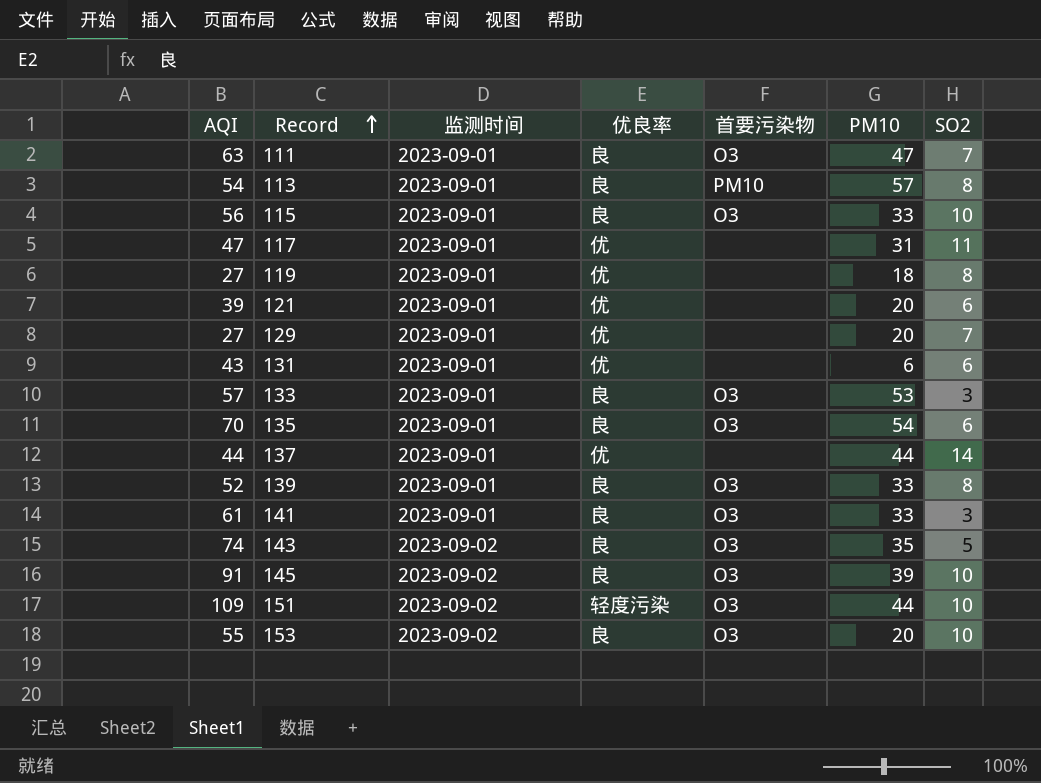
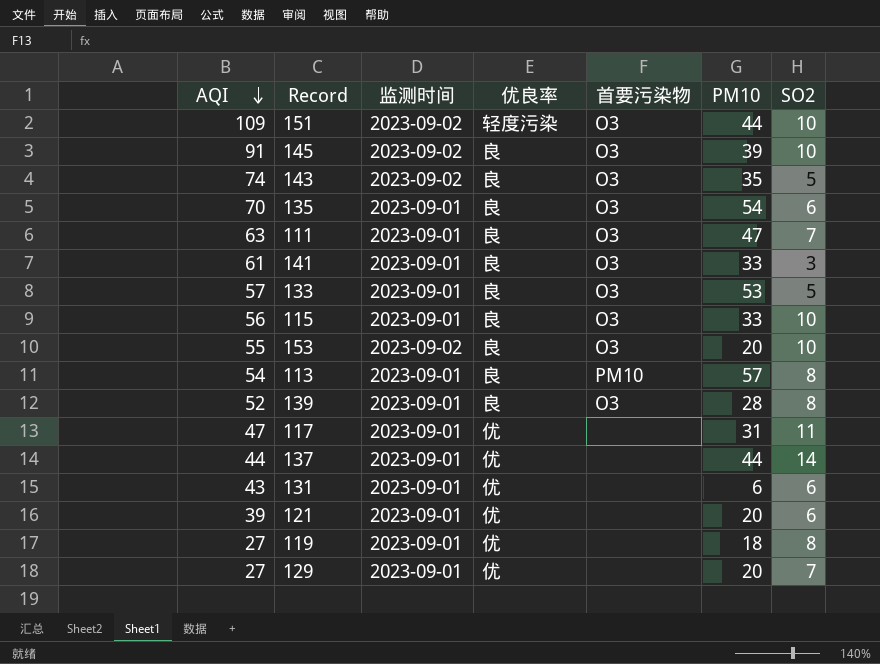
row order: Record ascending -> AQI descending
133 | SO2: 3 -> 5
139 | PM10: 33 -> 28

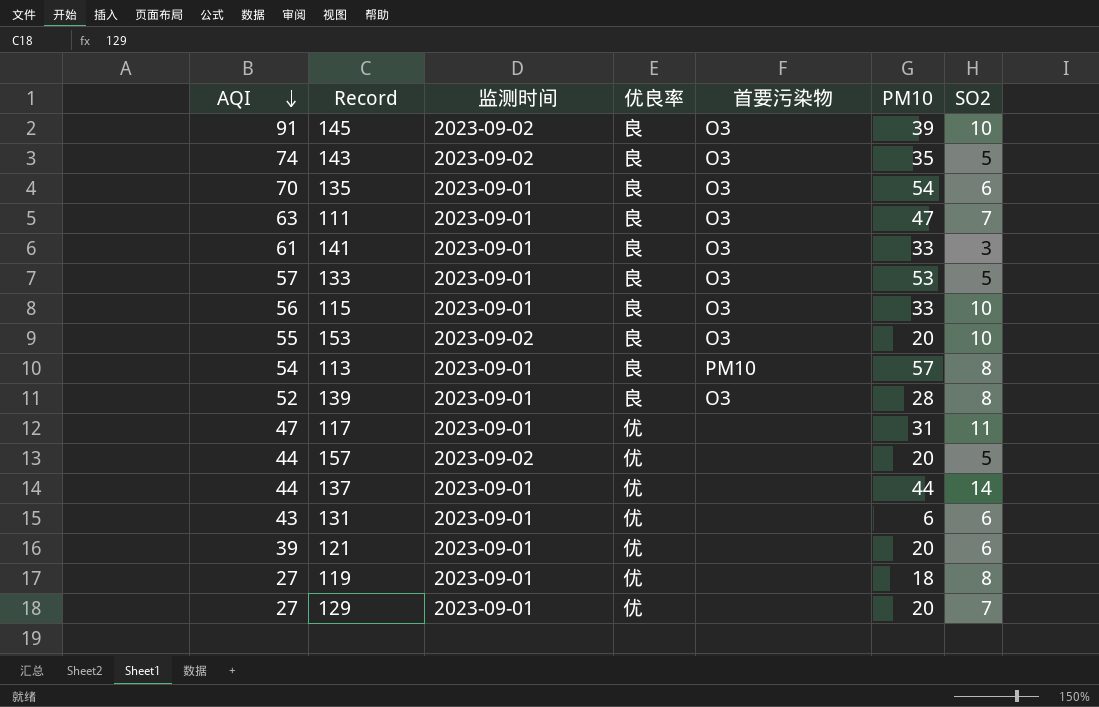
row 151: 109 | 2023-09-02 | 轻度污染 | O3 | 44 | 10 -> none
row 157: none -> 44 | 2023-09-02 | 优 | none | 20 | 5

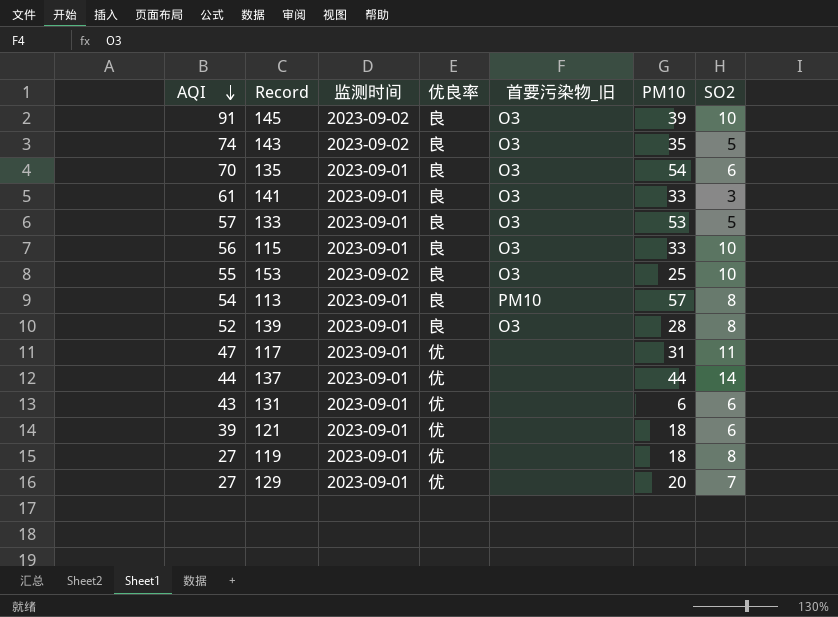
column name: 首要污染物 -> 首要污染物_旧
row 111: 63 | 2023-09-01 | 良 | O3 | 47 | 7 -> none
row 157: 44 | 2023-09-02 | 优 | none | 20 | 5 -> none
153 | PM10: 20 -> 25
121 | PM10: 20 -> 18

